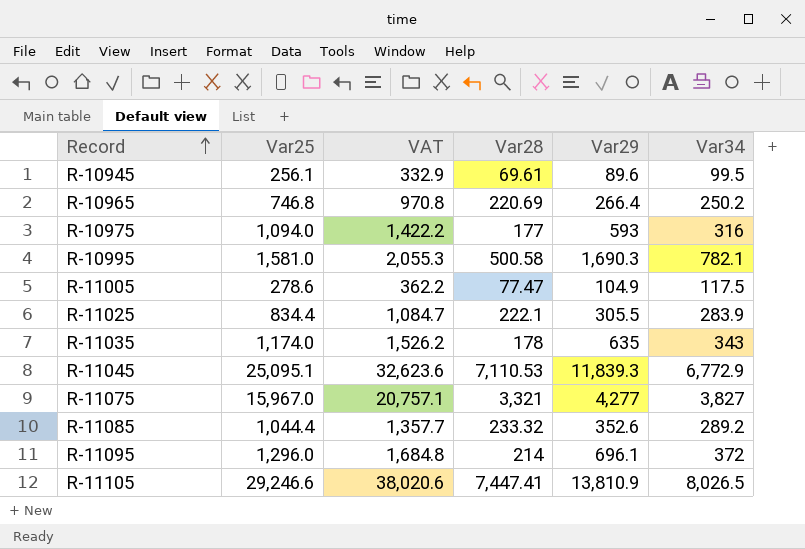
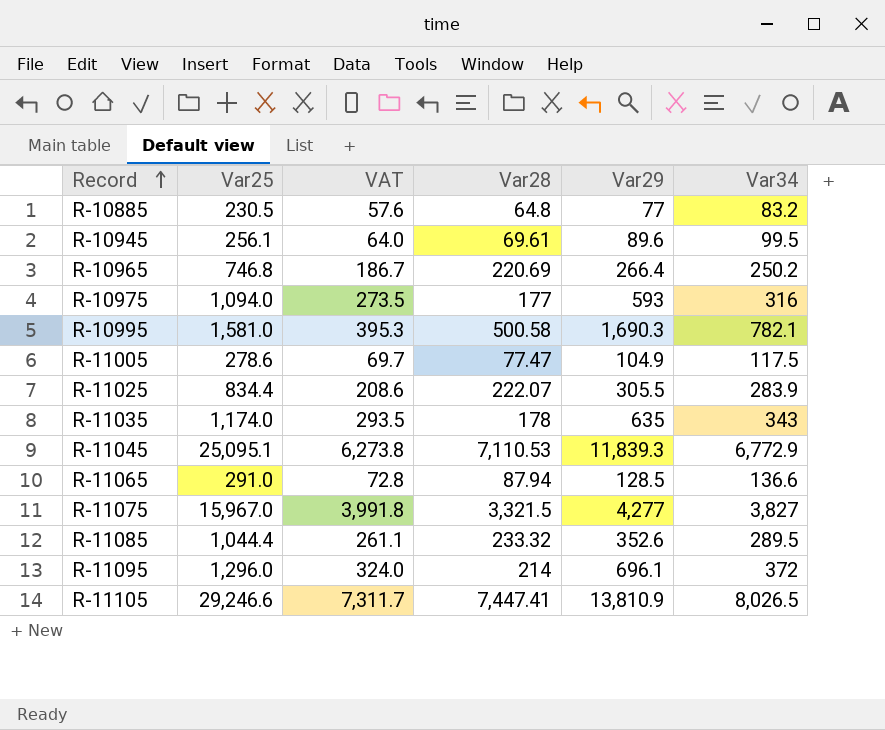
column VAT | formula: [Var25] * 1.3 -> [Var25] * 0.25
row R-10885: none -> 230.5 | 57.6 | 64.8 | 77 | 83.2
R-11025 | Var28: 222.1 -> 222.07
row R-11065: none -> 291.0 | 72.8 | 87.94 | 128.5 | 136.6
R-11075 | Var28: 3,321 -> 3,321.5
R-11085 | Var34: 289.2 -> 289.5

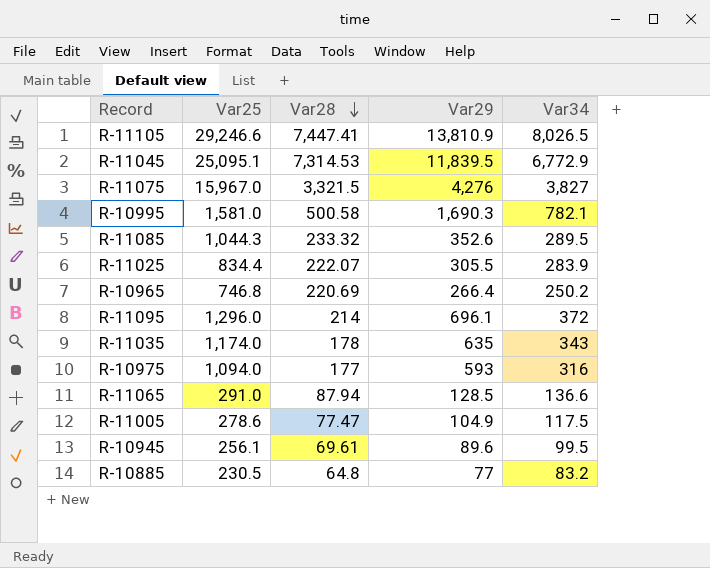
row order: Record ascending -> Var28 descending
column VAT | formula: [Var25] * 0.25 -> none
R-11045 | Var28: 7,110.53 -> 7,314.53
R-11045 | Var29: 11,839.3 -> 11,839.5
R-11075 | Var29: 4,277 -> 4,276
R-11085 | Var25: 1,044.4 -> 1,044.3

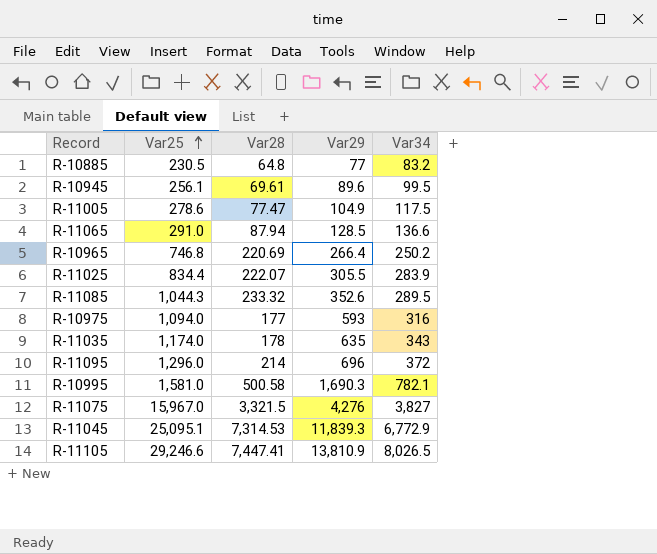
row order: Var28 descending -> Var25 ascending
R-11095 | Var29: 696.1 -> 696
R-11045 | Var29: 11,839.5 -> 11,839.3

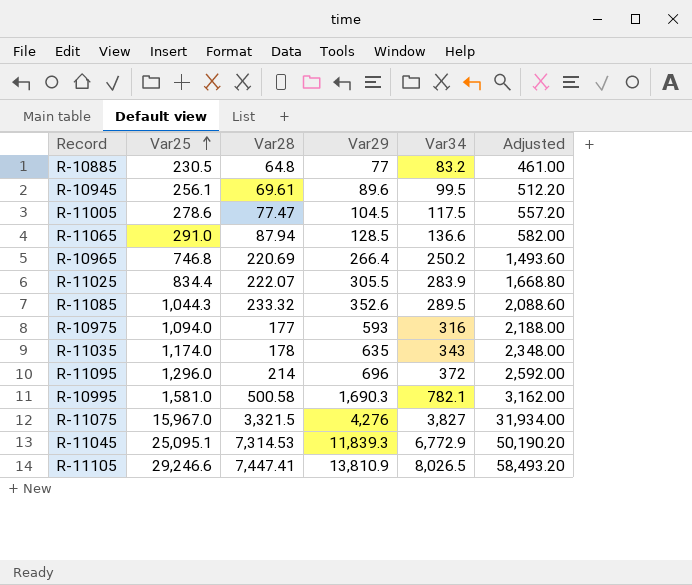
column Adjusted | formula: none -> [Var25] * 2
R-11005 | Var29: 104.9 -> 104.5

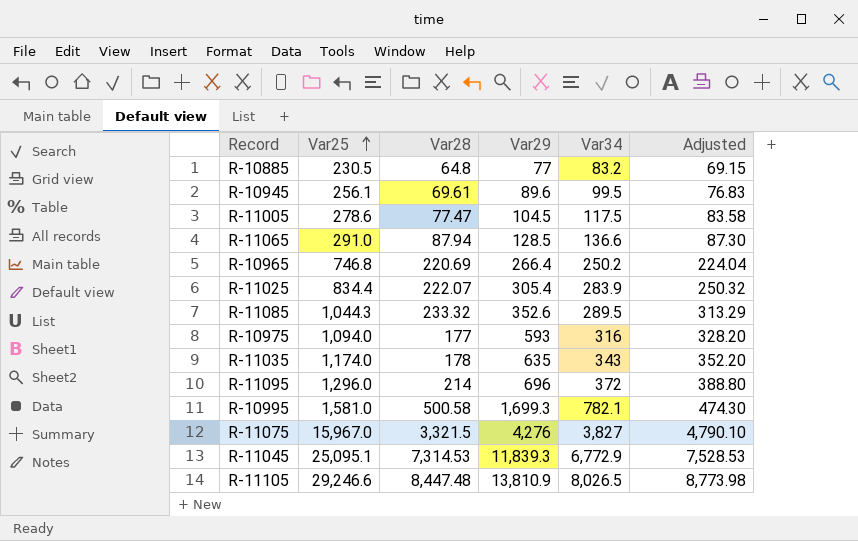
column Adjusted | formula: [Var25] * 2 -> [Var25] * 0.3
R-11025 | Var29: 305.5 -> 305.4
R-10995 | Var29: 1,690.3 -> 1,699.3
R-11105 | Var28: 7,447.41 -> 8,447.48

